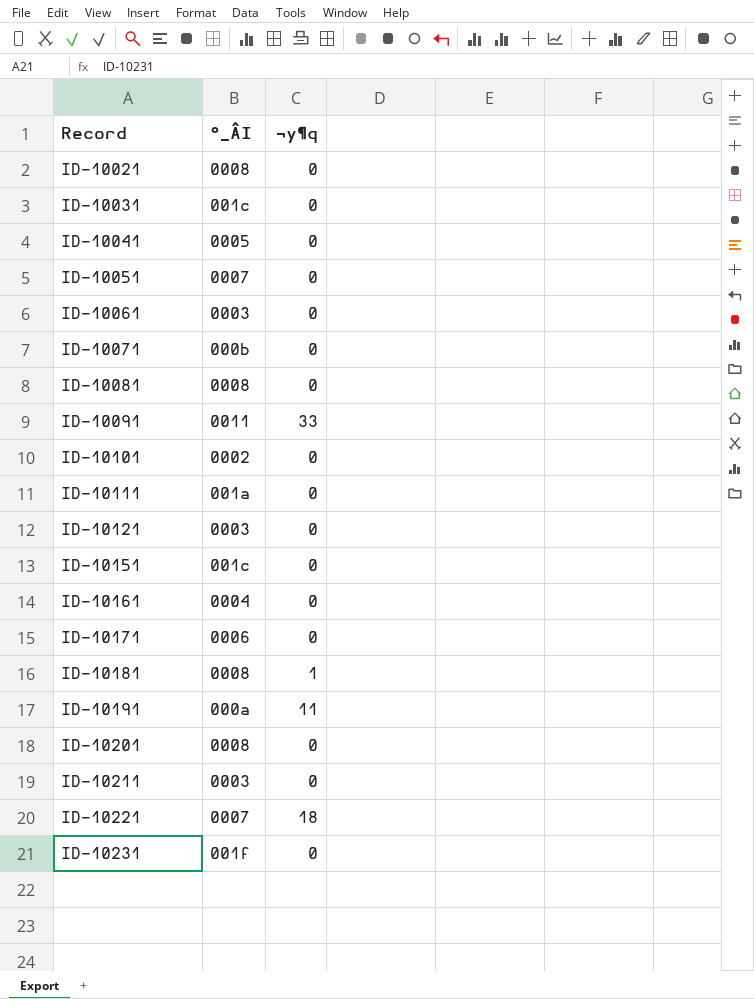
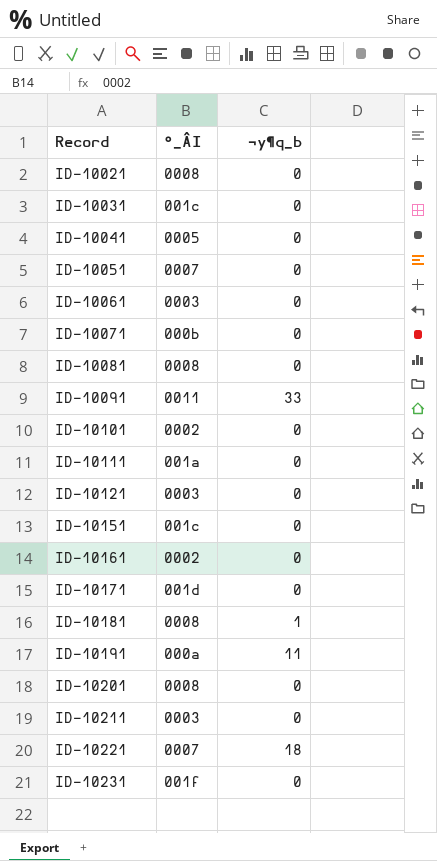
column name: ¬y¶q -> ¬y¶q_b
ID-10161 | °_ÂI: 0004 -> 0002
ID-10171 | °_ÂI: 0006 -> 001d

